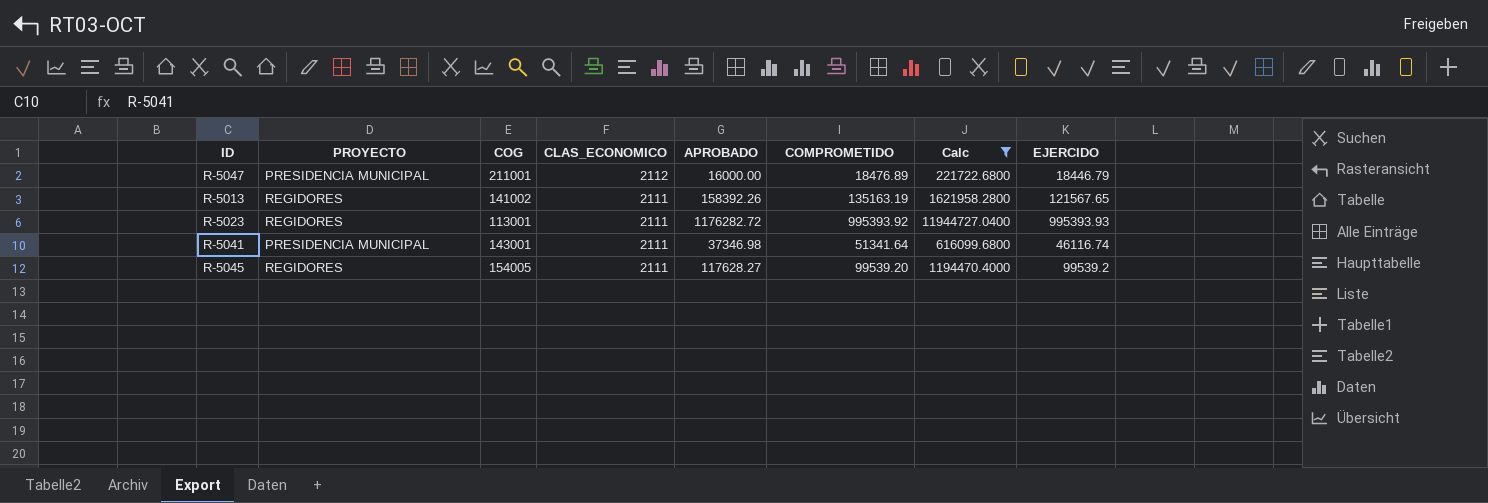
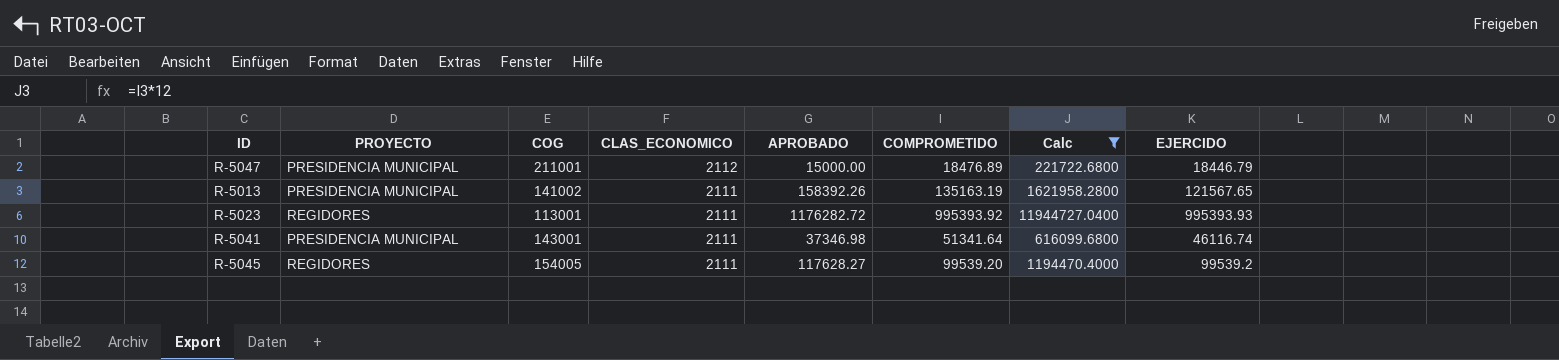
R-5047 | APROBADO: 16000.00 -> 15000.00
R-5013 | PROYECTO: REGIDORES -> PRESIDENCIA MUNICIPAL

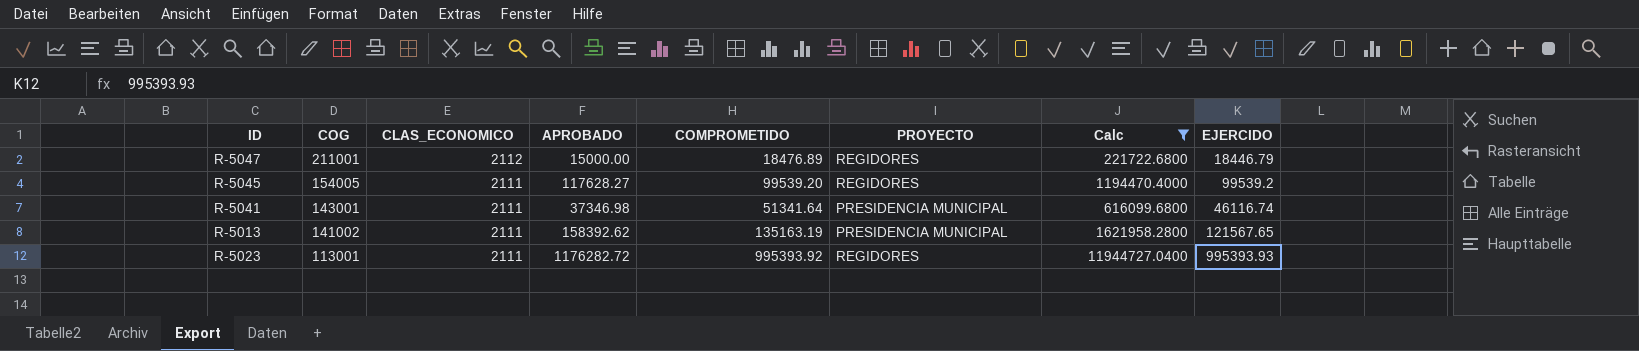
row order: CLAS_ECONOMICO descending -> COG descending
column PROYECTO | position: 2 -> 6
R-5047 | PROYECTO: PRESIDENCIA MUNICIPAL -> REGIDORES
R-5013 | APROBADO: 158392.26 -> 158392.62

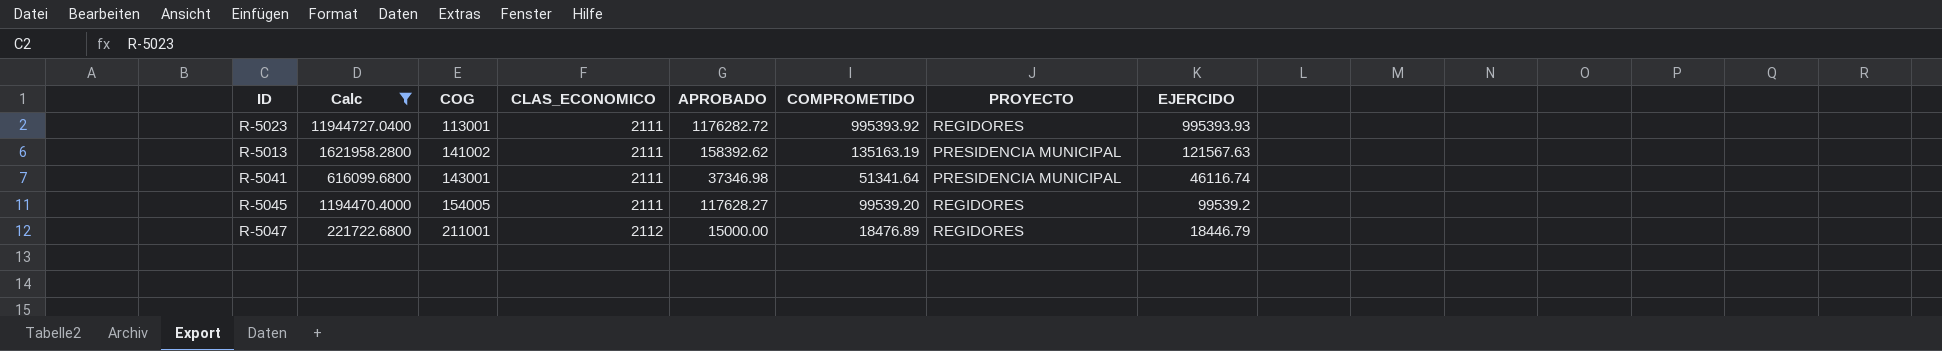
row order: COG descending -> COG ascending
column Calc | position: 7 -> 2
R-5013 | EJERCIDO: 121567.65 -> 121567.63

